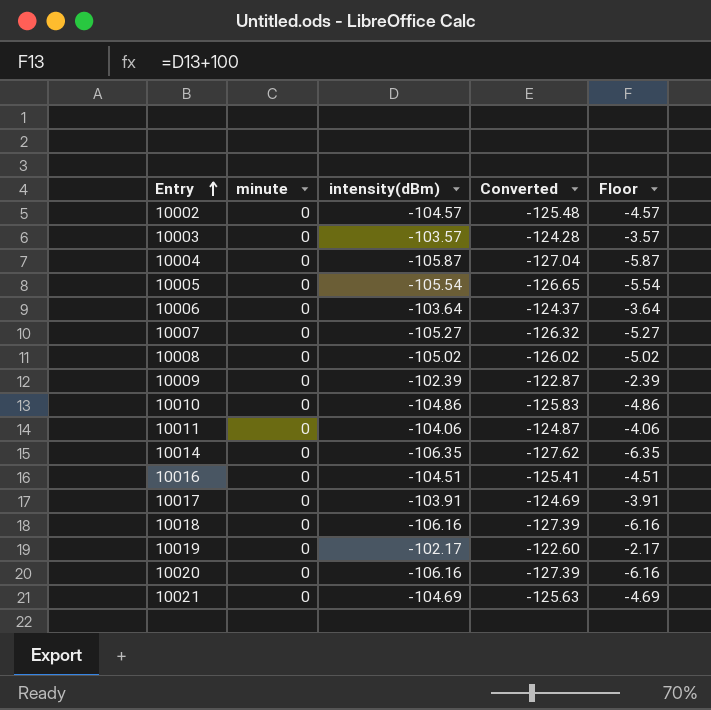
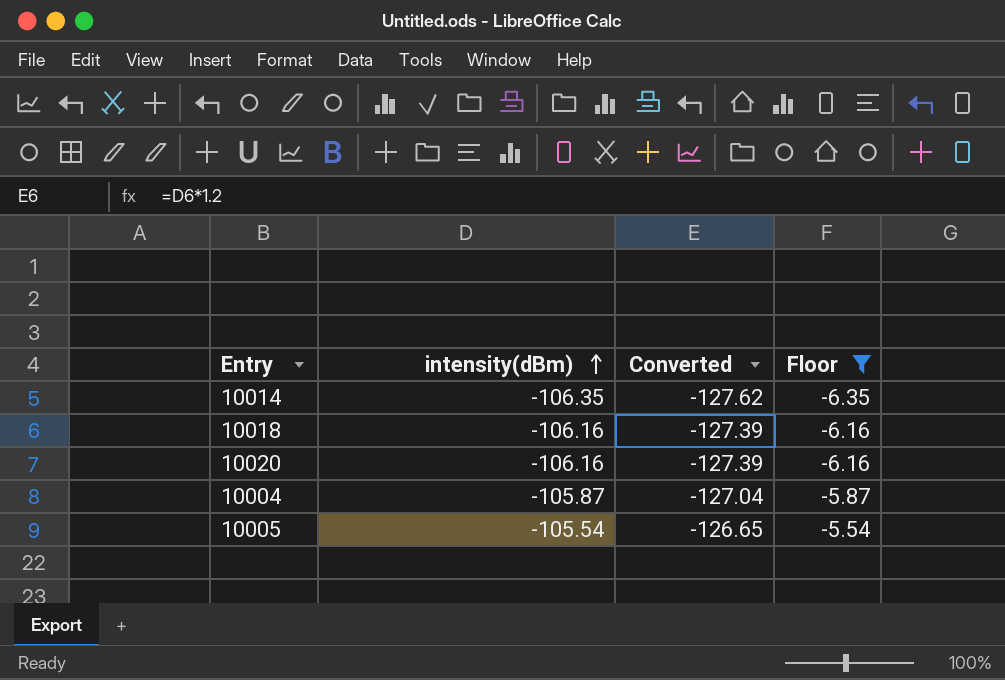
filter: none -> Floor <= -5.54
row order: Entry ascending -> intensity(dBm) ascending
column minute | position: 2 -> none

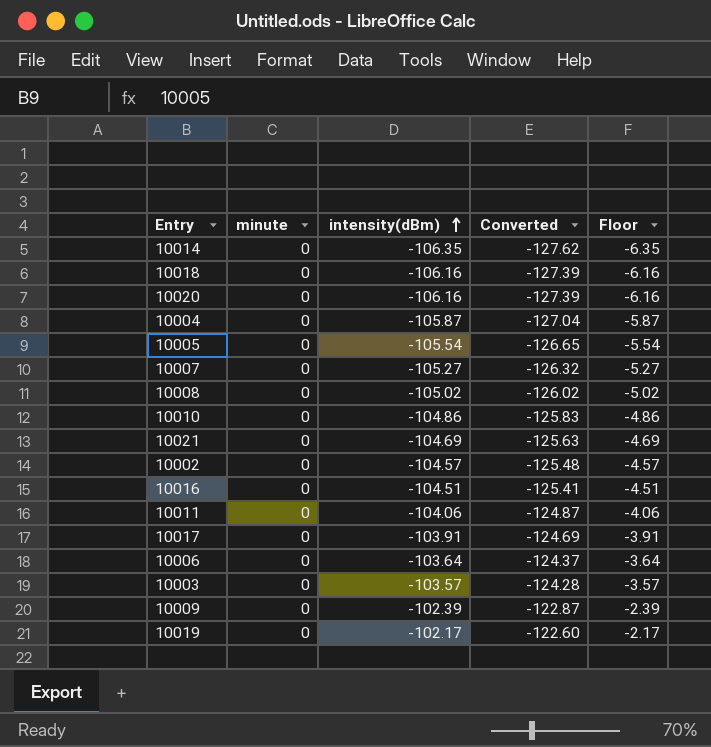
filter: Floor <= -5.54 -> none
column minute | position: none -> 2

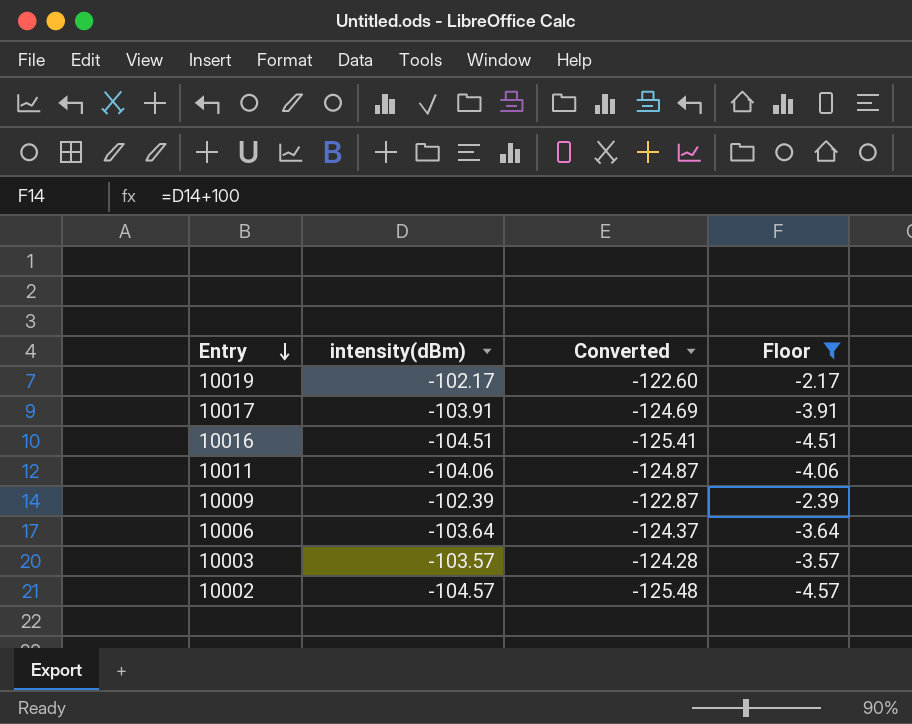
filter: none -> Floor >= -4.57
row order: intensity(dBm) ascending -> Entry descending
column minute | position: 2 -> none

